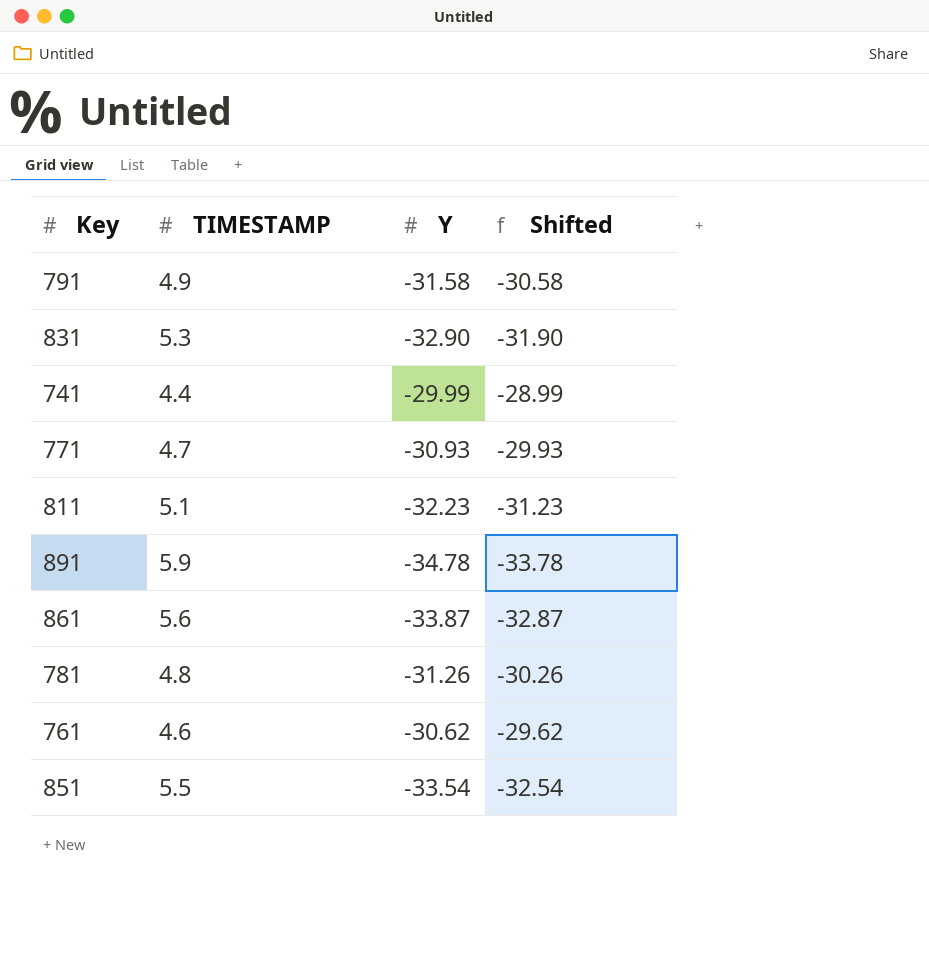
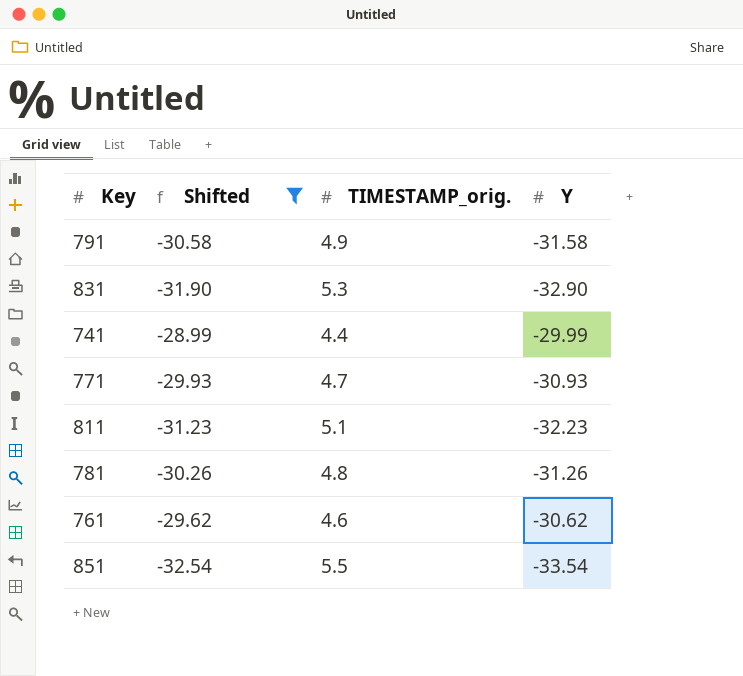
filter: none -> Shifted >= -32.54
column Shifted | position: 4 -> 2
column name: TIMESTAMP -> TIMESTAMP_orig.

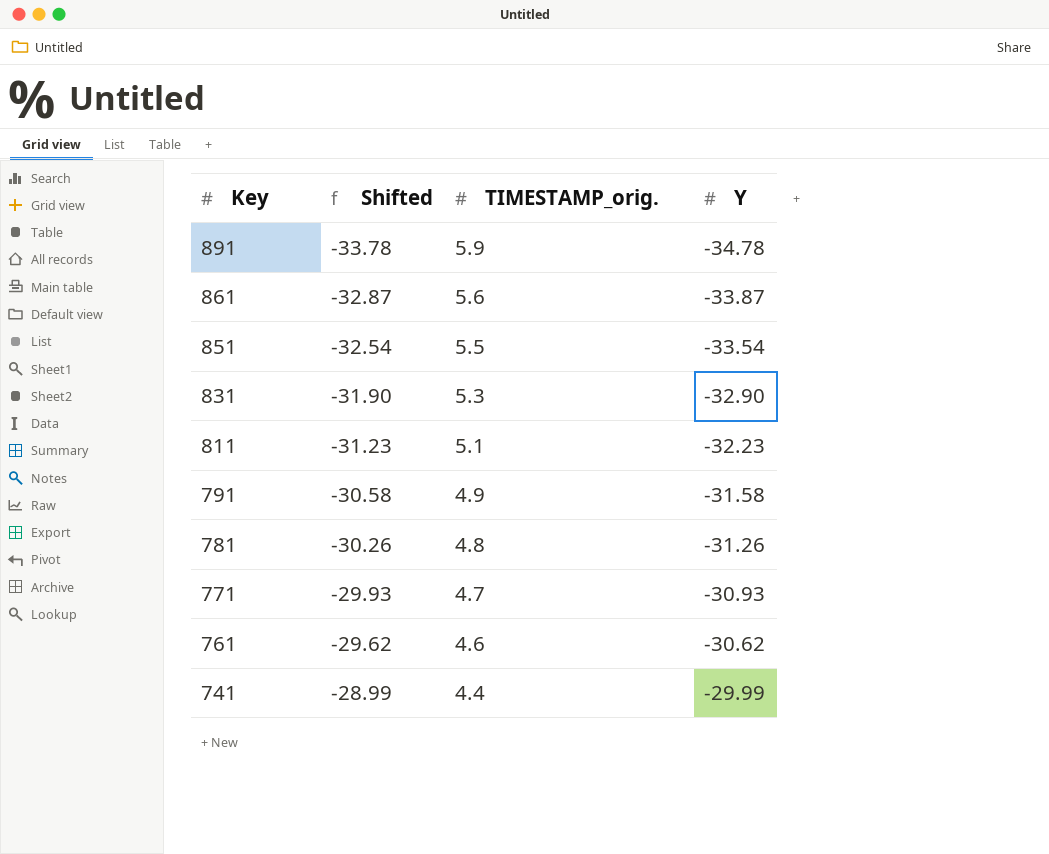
filter: Shifted >= -32.54 -> none
row order: none -> Key descending

